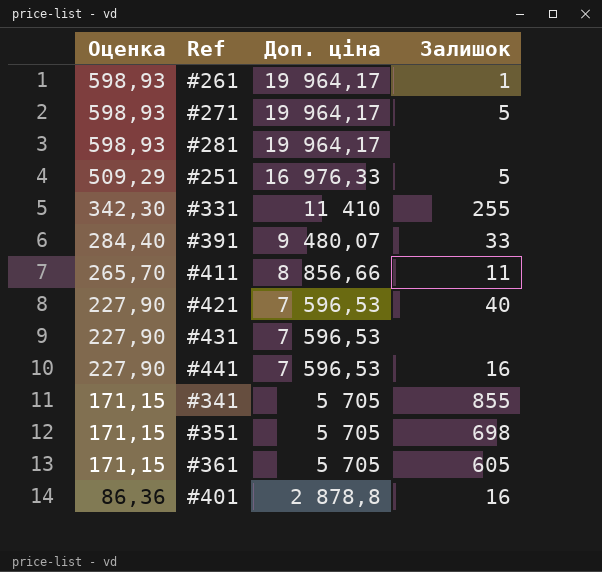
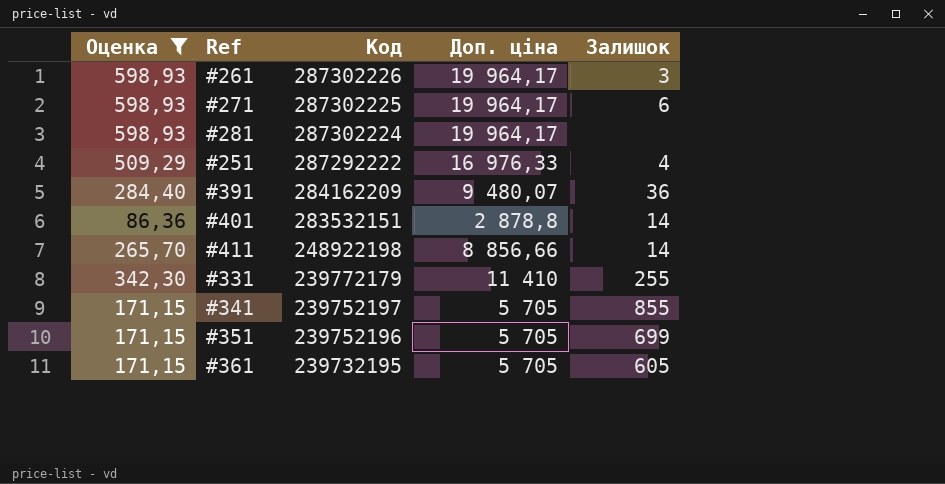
filter: none -> Оценка != 227,90
row order: Оценка descending -> Код descending
column Код | position: none -> 3
#261 | Залишок: 1 -> 3
#271 | Залишок: 5 -> 6
#251 | Залишок: 5 -> 4
#391 | Залишок: 33 -> 36
#401 | Залишок: 16 -> 14
#411 | Залишок: 11 -> 14
#351 | Залишок: 698 -> 699

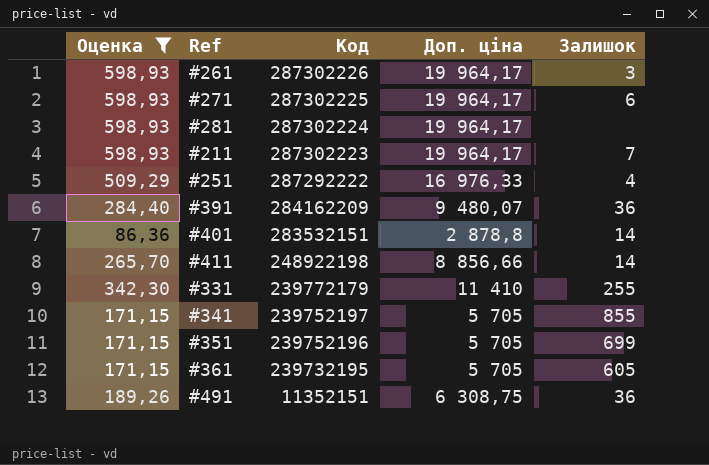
row #211: none -> 598,93 | 287302223 | 19 964,17 | 7
row #491: none -> 189,26 | 11352151 | 6 308,75 | 36

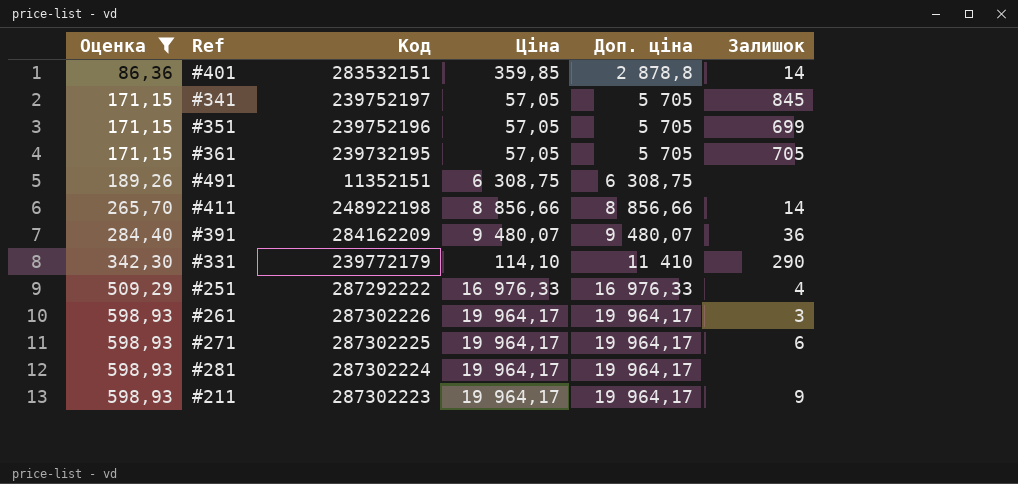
row order: Код descending -> Оценка ascending
column Ціна | position: none -> 4
#341 | Залишок: 855 -> 845
#361 | Залишок: 605 -> 705
#491 | Залишок: 36 -> none
#331 | Залишок: 255 -> 290
#211 | Залишок: 7 -> 9

